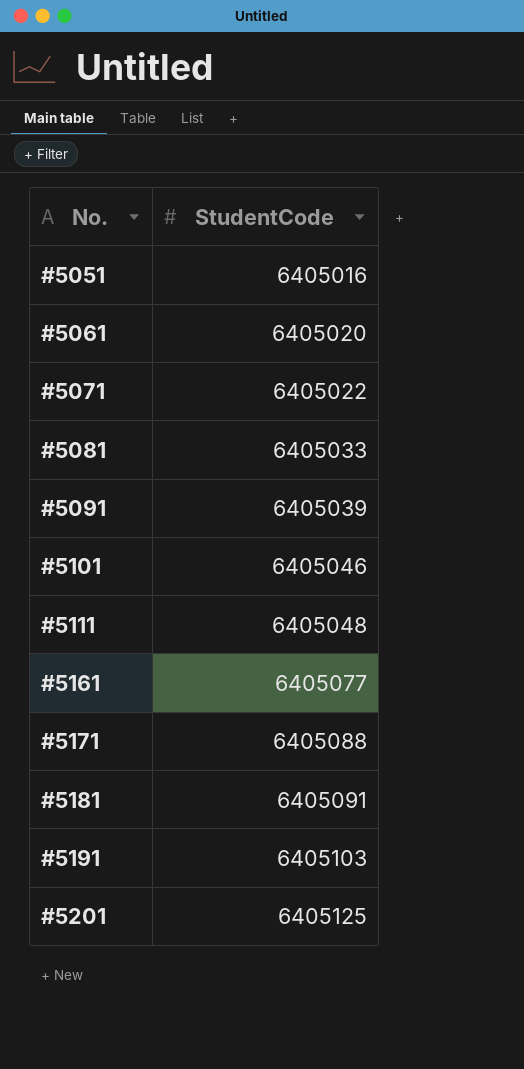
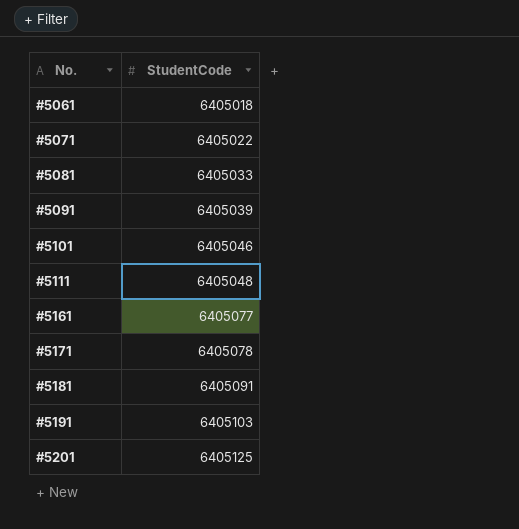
row #5051: 6405016 -> none
#5061 | StudentCode: 6405020 -> 6405018
#5171 | StudentCode: 6405088 -> 6405078

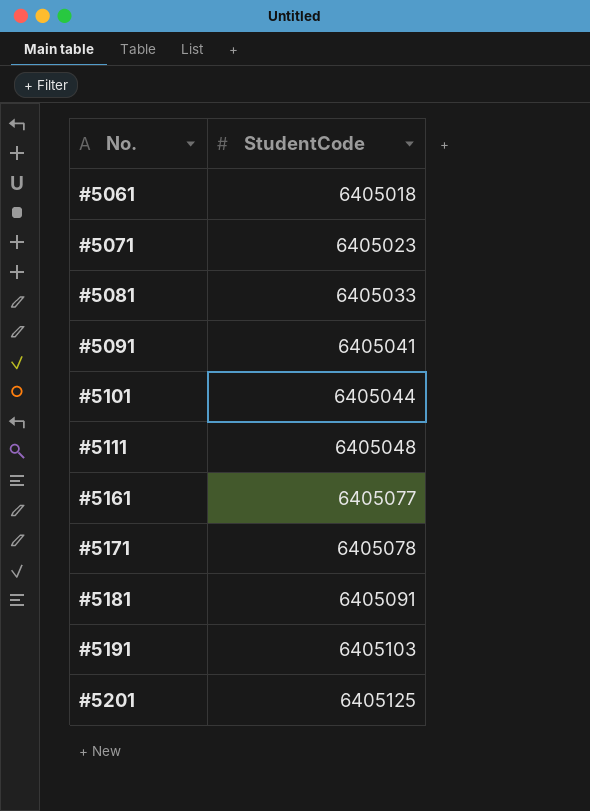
#5071 | StudentCode: 6405022 -> 6405023
#5091 | StudentCode: 6405039 -> 6405041
#5101 | StudentCode: 6405046 -> 6405044

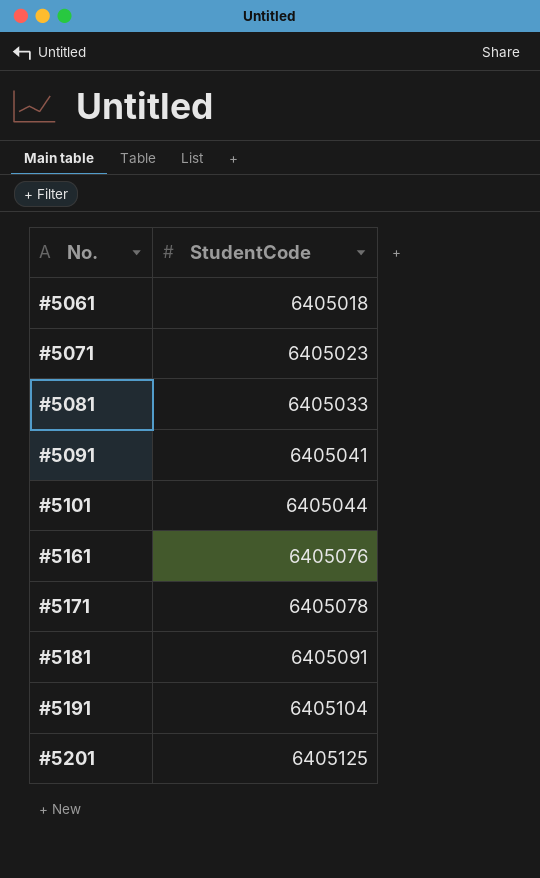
row #5111: 6405048 -> none
#5161 | StudentCode: 6405077 -> 6405076
#5191 | StudentCode: 6405103 -> 6405104

